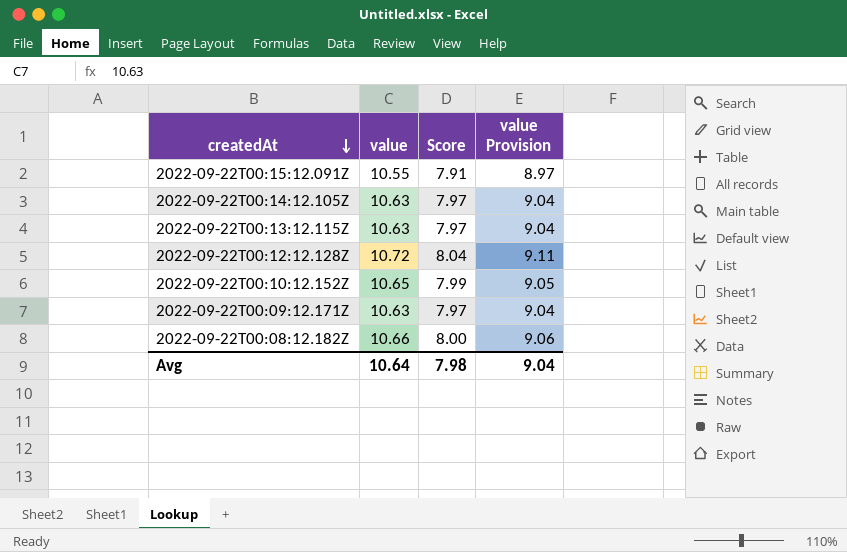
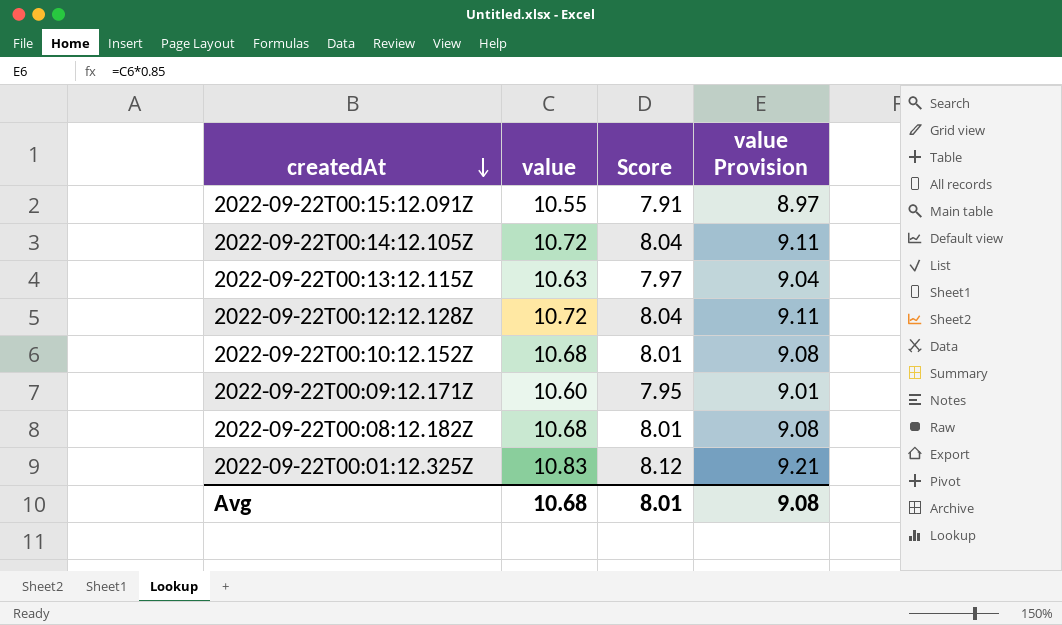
2022-09-22T00:14:12.105Z | value: 10.63 -> 10.72
2022-09-22T00:14:12.105Z | Score: 7.97 -> 8.04
2022-09-22T00:14:12.105Z | value Provision: 9.04 -> 9.11
2022-09-22T00:10:12.152Z | value: 10.65 -> 10.68
2022-09-22T00:10:12.152Z | Score: 7.99 -> 8.01
2022-09-22T00:10:12.152Z | value Provision: 9.05 -> 9.08
2022-09-22T00:09:12.171Z | value: 10.63 -> 10.60
2022-09-22T00:09:12.171Z | Score: 7.97 -> 7.95
2022-09-22T00:09:12.171Z | value Provision: 9.04 -> 9.01
2022-09-22T00:08:12.182Z | value: 10.66 -> 10.68
2022-09-22T00:08:12.182Z | Score: 8.00 -> 8.01
2022-09-22T00:08:12.182Z | value Provision: 9.06 -> 9.08
row 2022-09-22T00:01:12.325Z: none -> 10.83 | 8.12 | 9.21
Avg | value: 10.64 -> 10.68
Avg | Score: 7.98 -> 8.01
Avg | value Provision: 9.04 -> 9.08

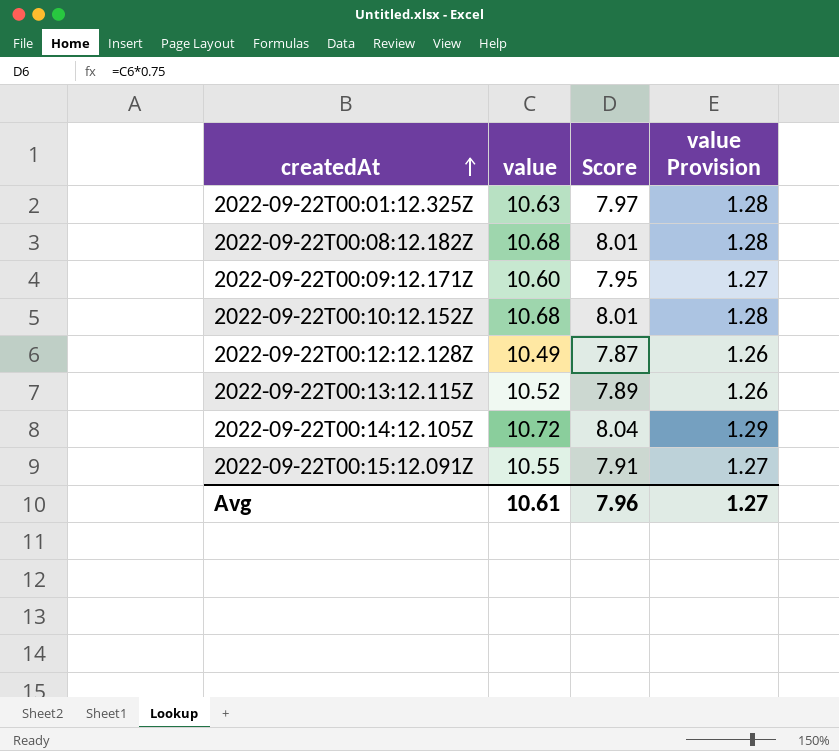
row order: createdAt descending -> createdAt ascending
column value Provision | formula: [value] * 0.85 -> [value] * 0.12
2022-09-22T00:01:12.325Z | value: 10.83 -> 10.63
2022-09-22T00:01:12.325Z | Score: 8.12 -> 7.97
2022-09-22T00:12:12.128Z | value: 10.72 -> 10.49
2022-09-22T00:12:12.128Z | Score: 8.04 -> 7.87
2022-09-22T00:13:12.115Z | value: 10.63 -> 10.52
2022-09-22T00:13:12.115Z | Score: 7.97 -> 7.89
Avg | value: 10.68 -> 10.61
Avg | Score: 8.01 -> 7.96
Avg | value Provision: 9.08 -> 1.27

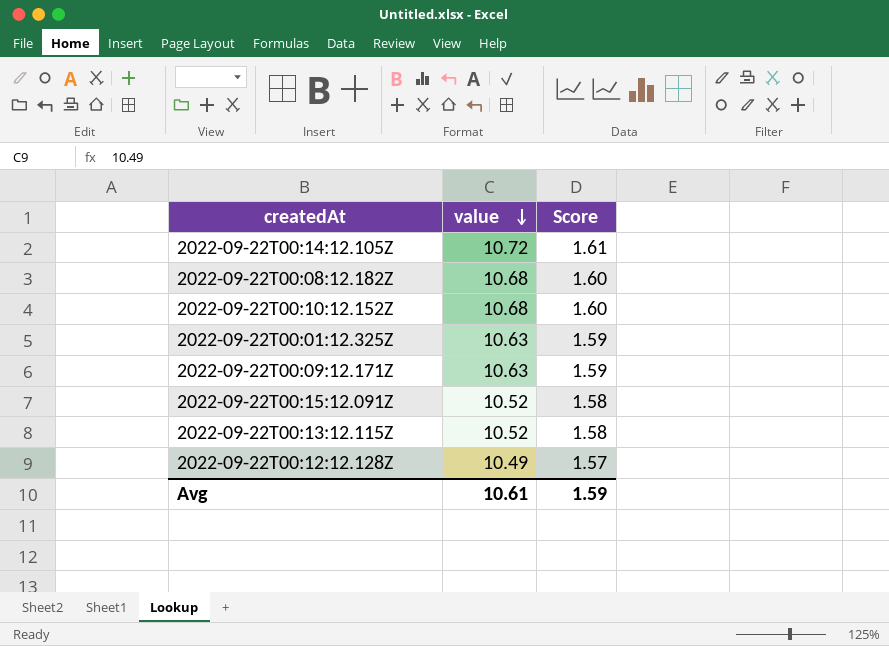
row order: createdAt ascending -> value descending
column value Provision | formula: [value] * 0.12 -> none
column Score | formula: [value] * 0.75 -> [value] * 0.15
2022-09-22T00:09:12.171Z | value: 10.60 -> 10.63
2022-09-22T00:15:12.091Z | value: 10.55 -> 10.52
Avg | Score: 7.96 -> 1.59

